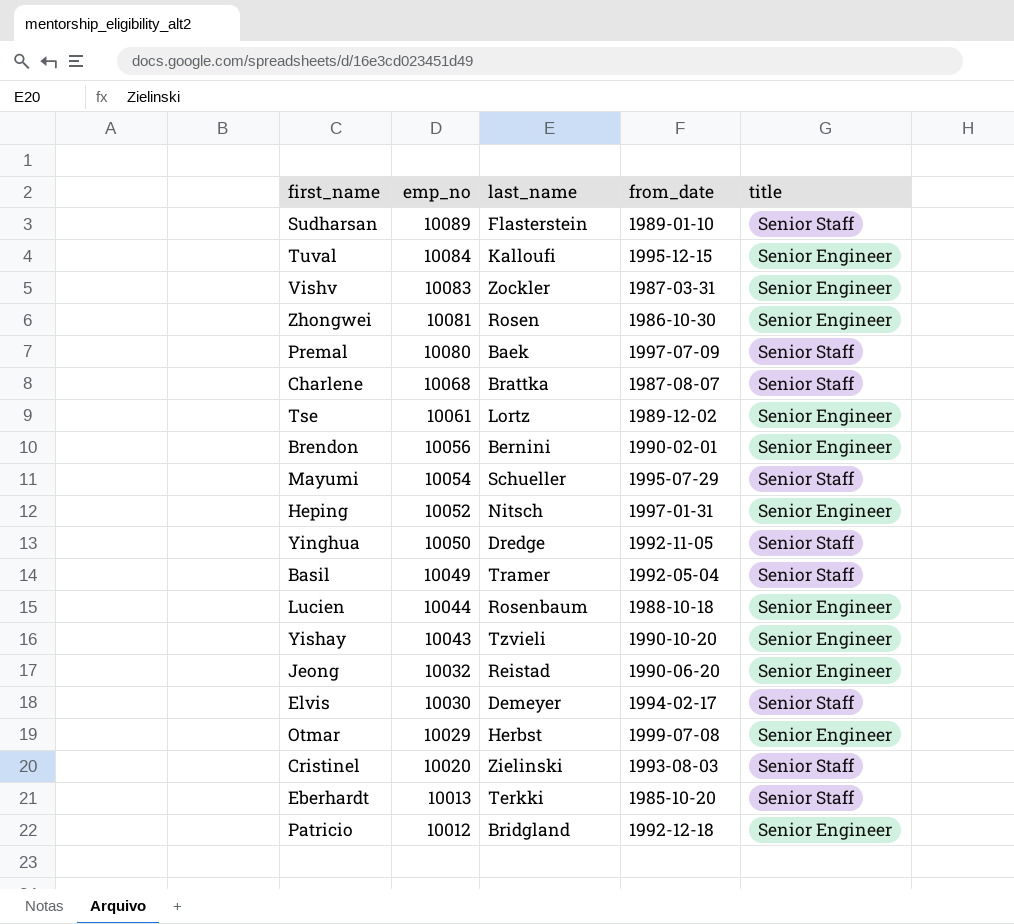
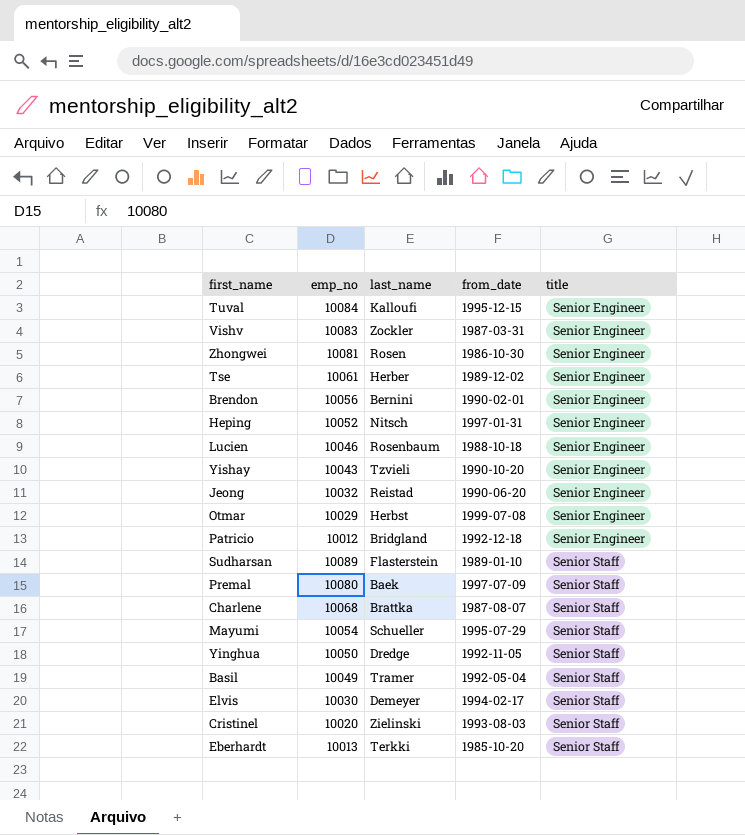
row order: emp_no descending -> title ascending
Tse | last_name: Lortz -> Herber
Lucien | emp_no: 10044 -> 10046

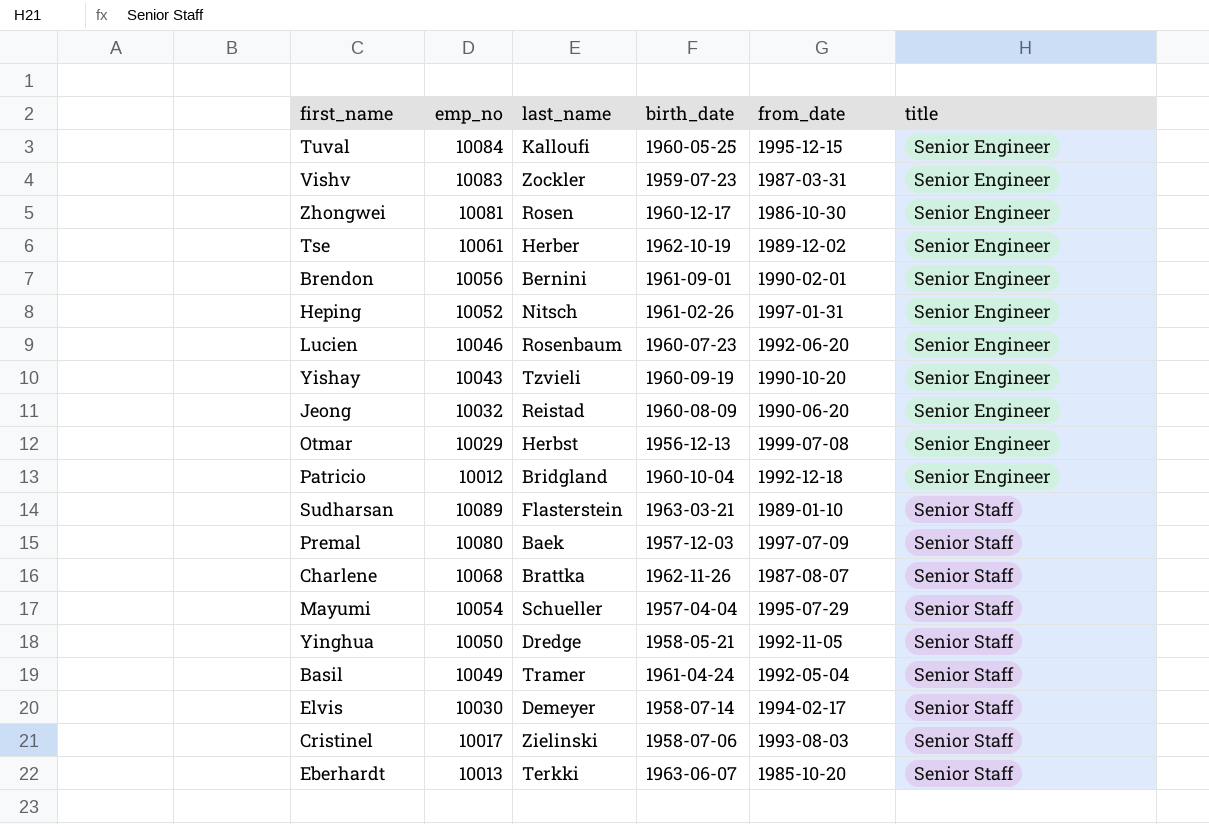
column birth_date | position: none -> 4
Lucien | from_date: 1988-10-18 -> 1992-06-20
Cristinel | emp_no: 10020 -> 10017

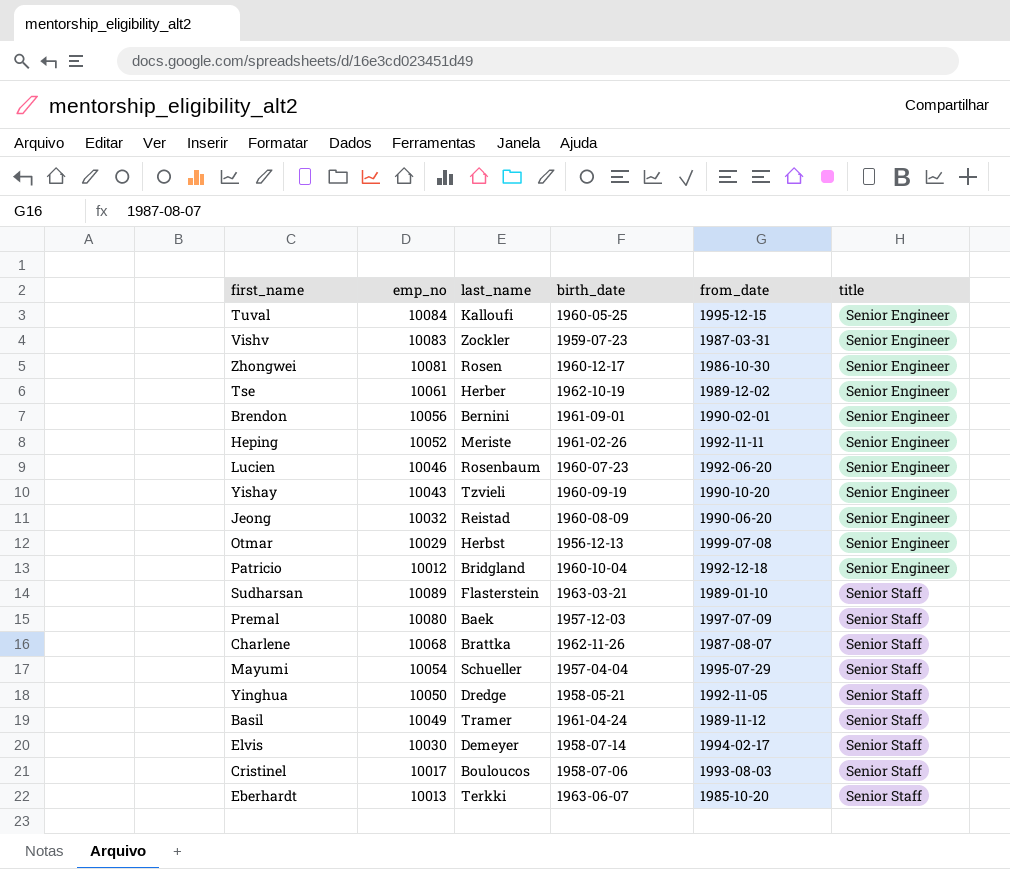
Heping | last_name: Nitsch -> Meriste
Heping | from_date: 1997-01-31 -> 1992-11-11
Basil | from_date: 1992-05-04 -> 1989-11-12
Cristinel | last_name: Zielinski -> Bouloucos

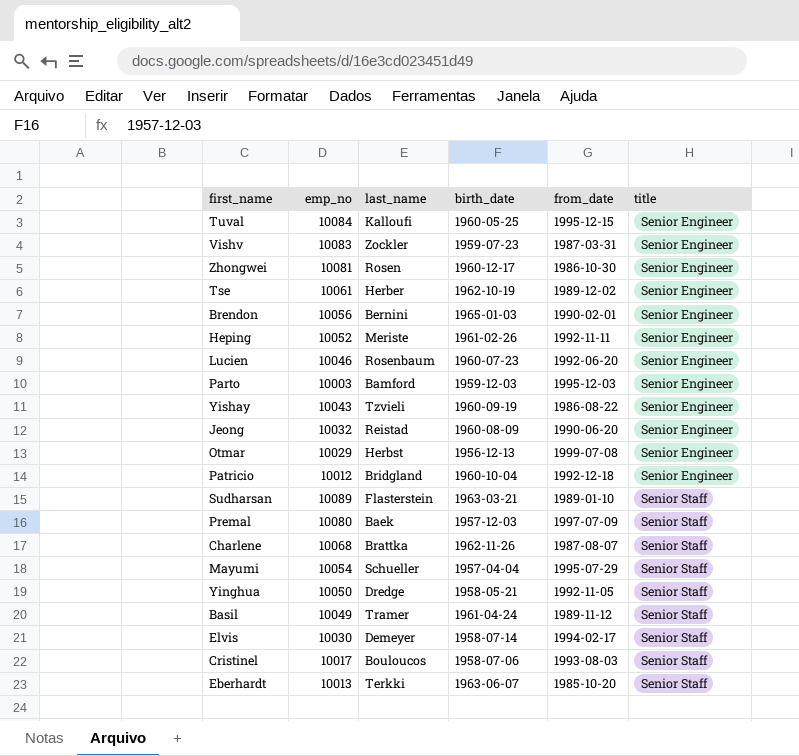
Brendon | birth_date: 1961-09-01 -> 1965-01-03
row Parto: none -> 10003 | Bamford | 1959-12-03 | 1995-12-03 | Senior Engineer
Yishay | from_date: 1990-10-20 -> 1986-08-22

